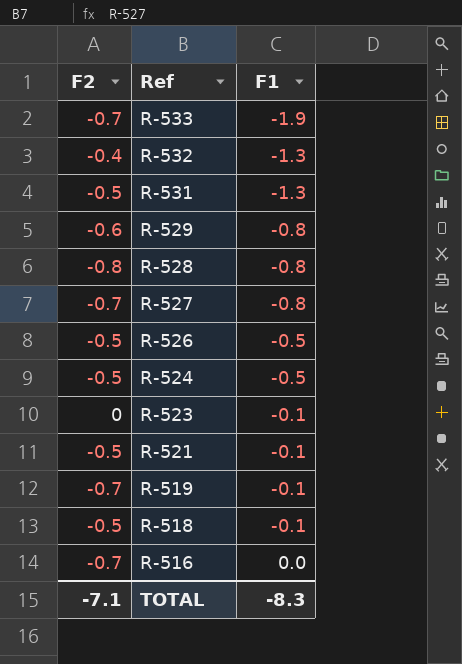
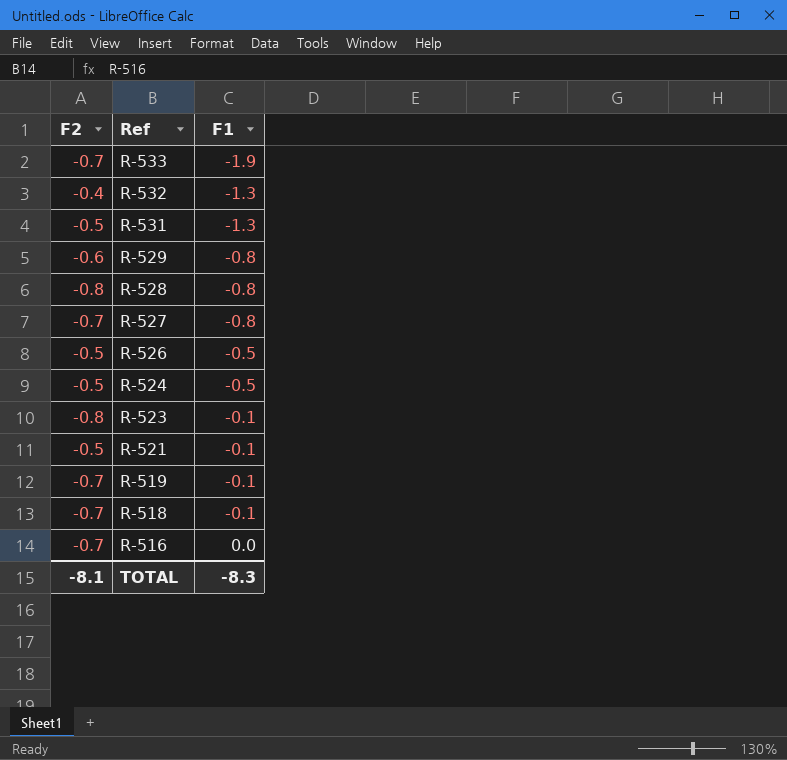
R-523 | F2: 0 -> -0.8
R-518 | F2: -0.5 -> -0.7
TOTAL | F2: -7.1 -> -8.1

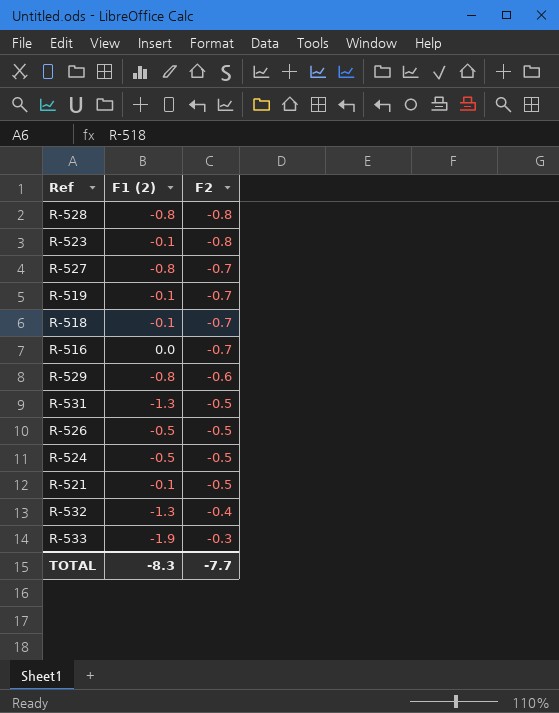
row order: Ref descending -> F2 ascending
column name: F1 -> F1 (2)
column F2 | position: 1 -> 3
R-533 | F2: -0.7 -> -0.3
TOTAL | F2: -8.1 -> -7.7

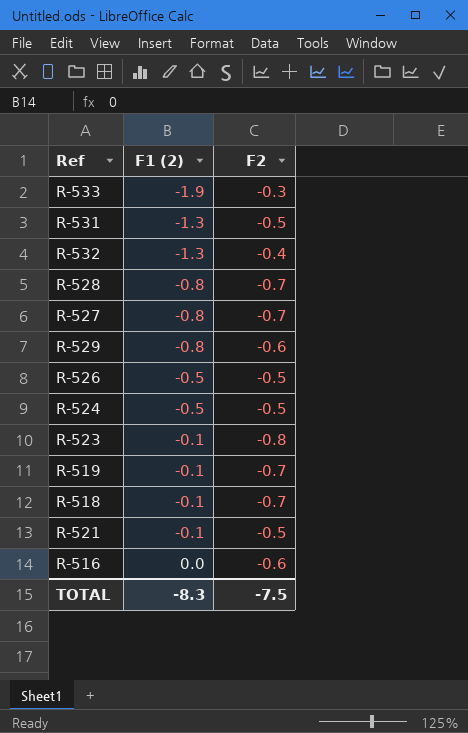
row order: F2 ascending -> F1 (2) ascending
R-528 | F2: -0.8 -> -0.7
R-516 | F2: -0.7 -> -0.6
TOTAL | F2: -7.7 -> -7.5

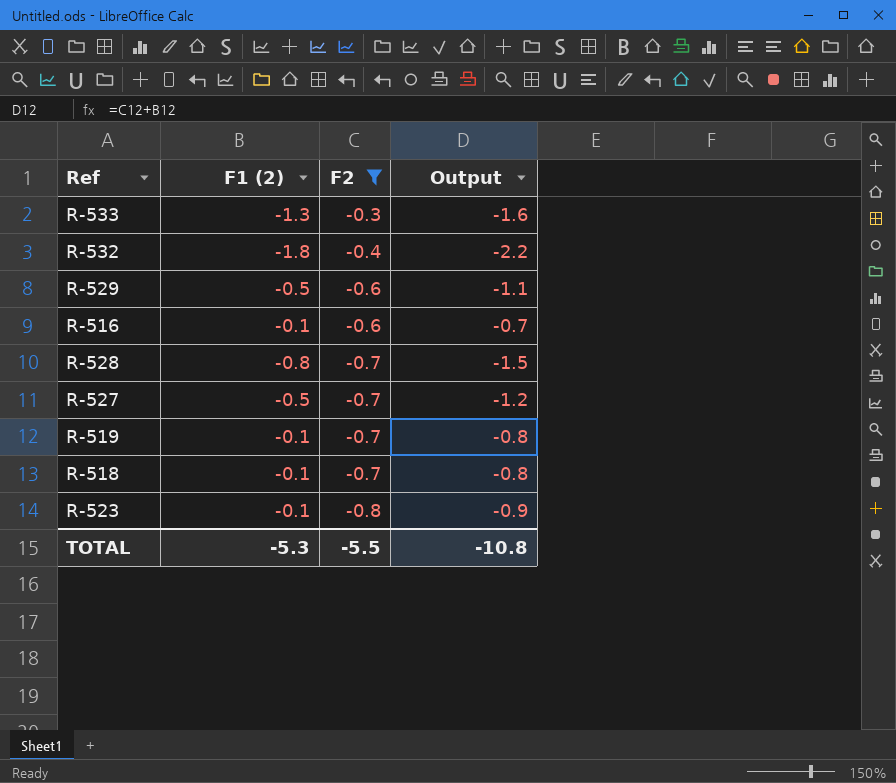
filter: none -> F2 != -0.5
row order: F1 (2) ascending -> F2 descending
column Output | formula: none -> [F1 (2)] + [F2]
R-533 | F1 (2): -1.9 -> -1.3
R-532 | F1 (2): -1.3 -> -1.8
R-529 | F1 (2): -0.8 -> -0.5
R-516 | F1 (2): 0.0 -> -0.1
R-527 | F1 (2): -0.8 -> -0.5
TOTAL | F1 (2): -8.3 -> -5.3
TOTAL | F2: -7.5 -> -5.5

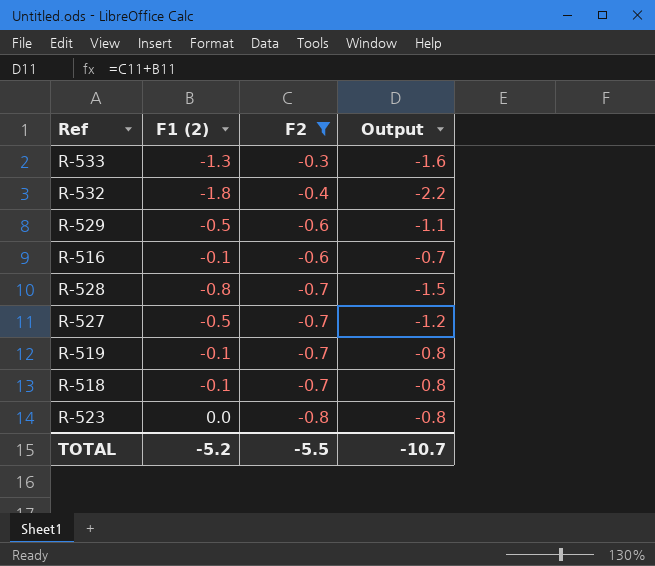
R-523 | F1 (2): -0.1 -> 0.0
R-523 | Output: -0.9 -> -0.8
TOTAL | F1 (2): -5.3 -> -5.2
TOTAL | Output: -10.8 -> -10.7

